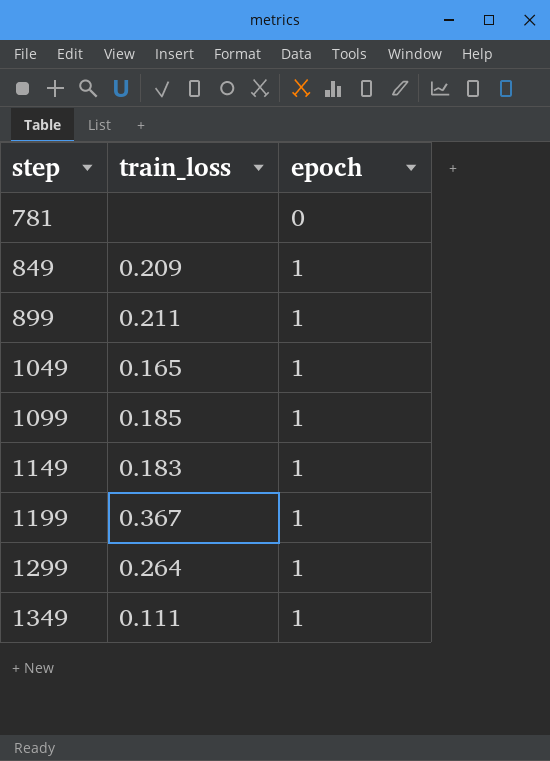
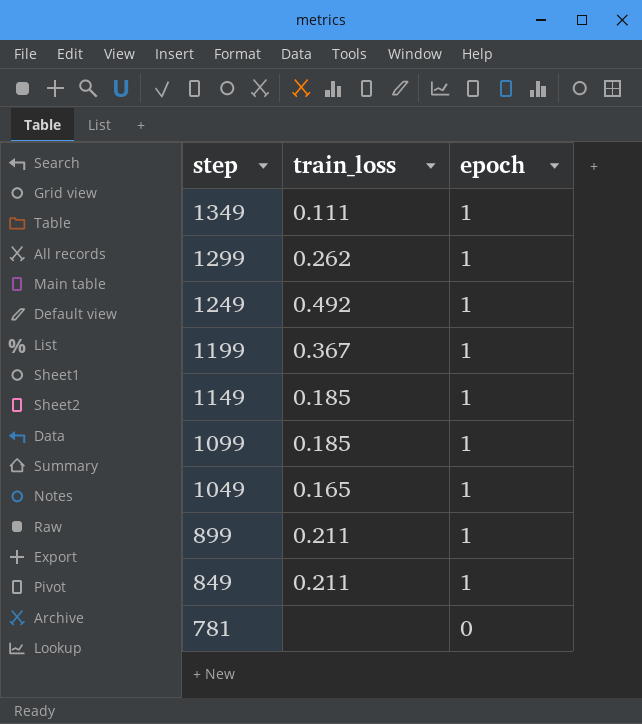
row order: step ascending -> step descending
1299 | train_loss: 0.264 -> 0.262
row 1249: none -> 0.492 | 1
1149 | train_loss: 0.183 -> 0.185
849 | train_loss: 0.209 -> 0.211

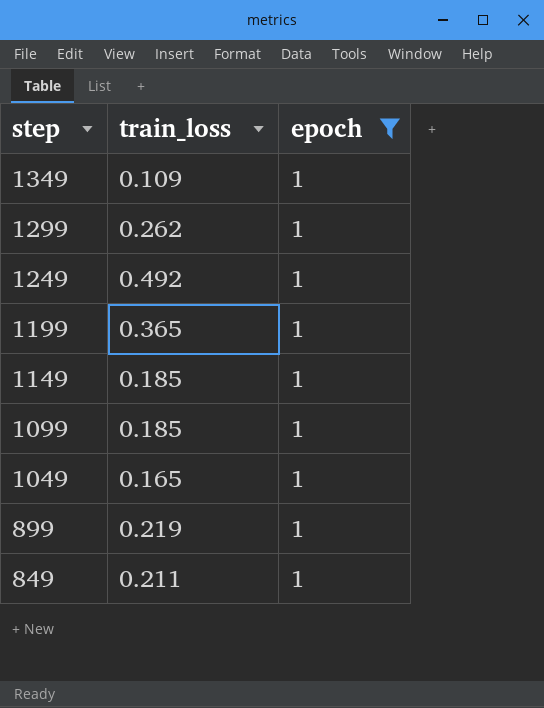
filter: none -> epoch = 1
1349 | train_loss: 0.111 -> 0.109
1199 | train_loss: 0.367 -> 0.365
899 | train_loss: 0.211 -> 0.219

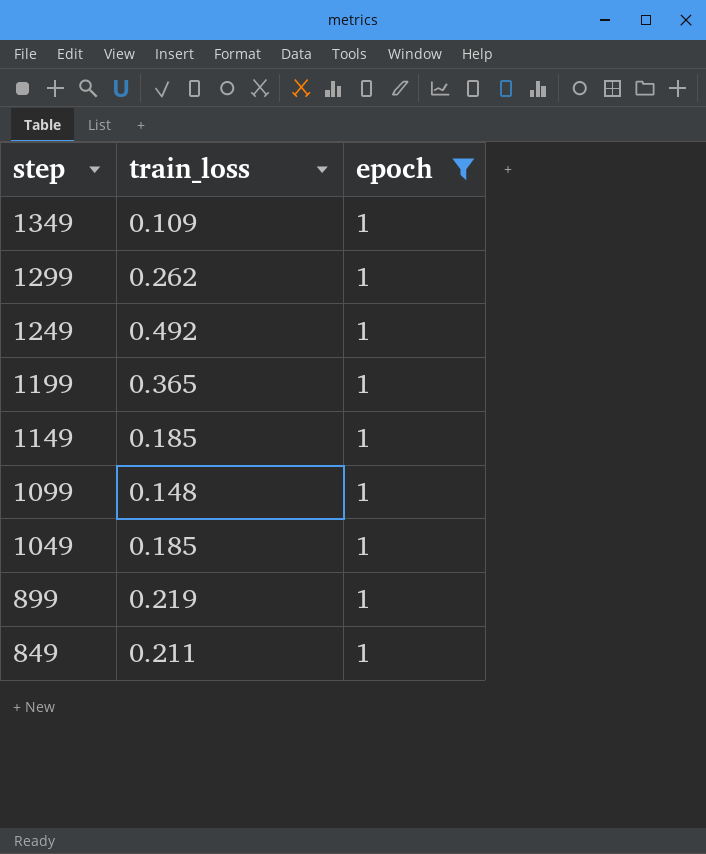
1099 | train_loss: 0.185 -> 0.148
1049 | train_loss: 0.165 -> 0.185

